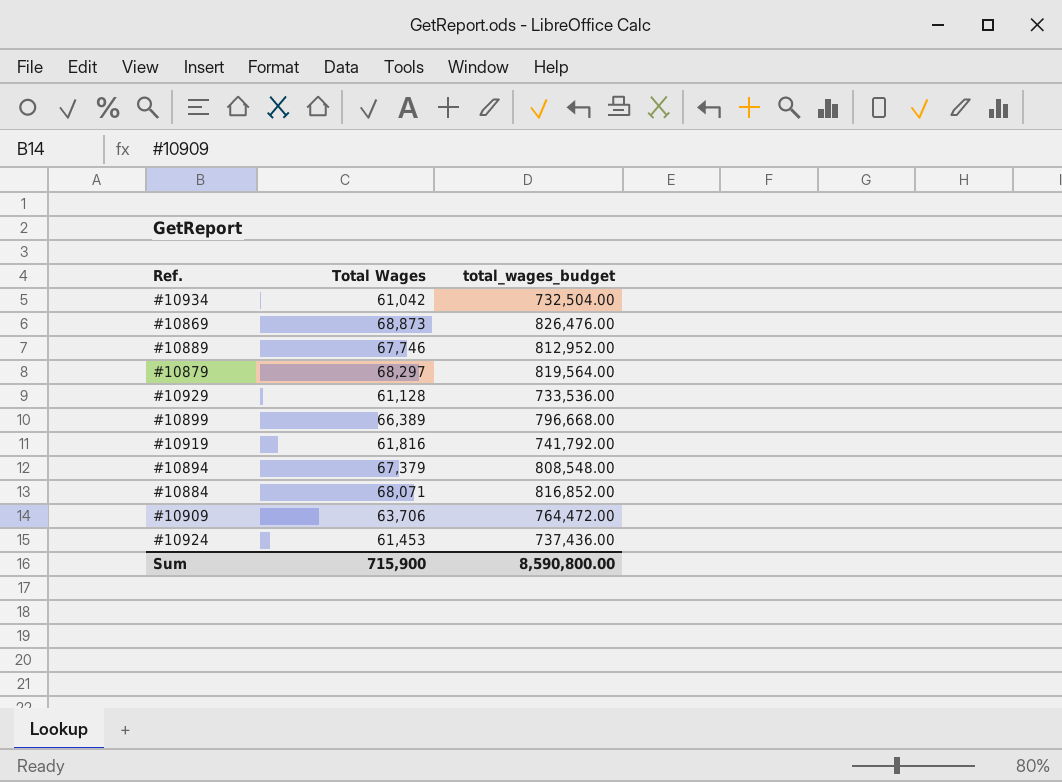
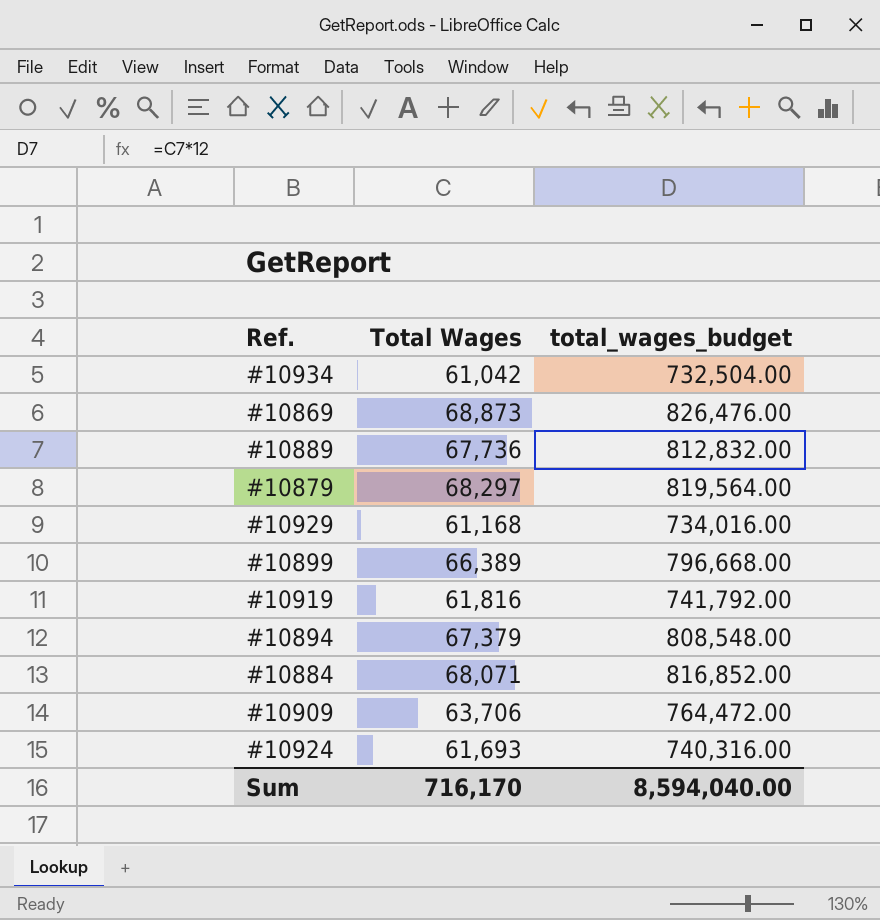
#10889 | Total Wages: 67,746 -> 67,736
#10889 | total_wages_budget: 812,952.00 -> 812,832.00
#10929 | Total Wages: 61,128 -> 61,168
#10929 | total_wages_budget: 733,536.00 -> 734,016.00
#10924 | Total Wages: 61,453 -> 61,693
#10924 | total_wages_budget: 737,436.00 -> 740,316.00
Sum | Total Wages: 715,900 -> 716,170
Sum | total_wages_budget: 8,590,800.00 -> 8,594,040.00

